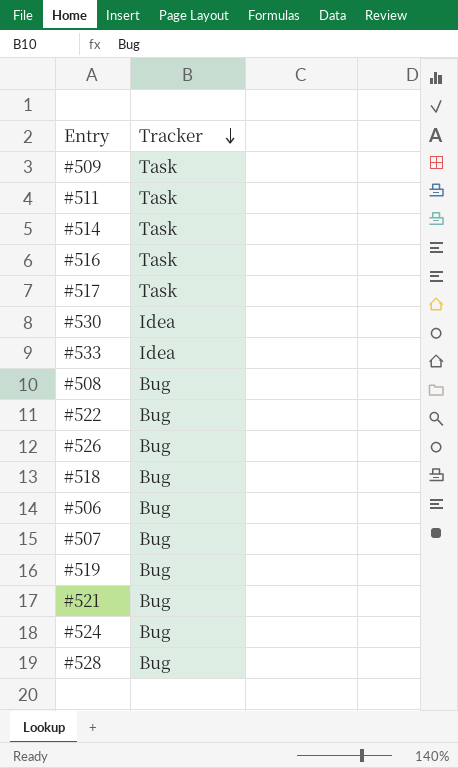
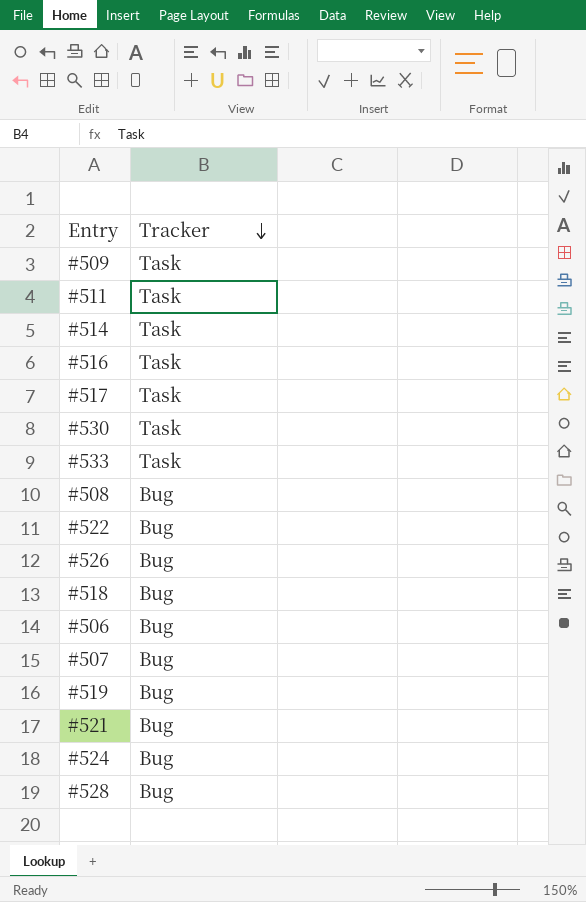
#530 | Tracker: Idea -> Task
#533 | Tracker: Idea -> Task

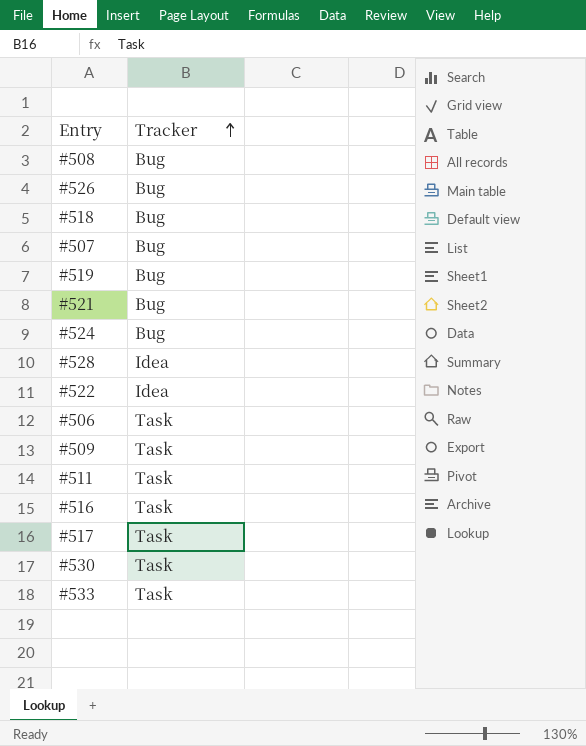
row order: Tracker descending -> Tracker ascending
row #514: Task -> none
#528 | Tracker: Bug -> Idea
#522 | Tracker: Bug -> Idea
#506 | Tracker: Bug -> Task

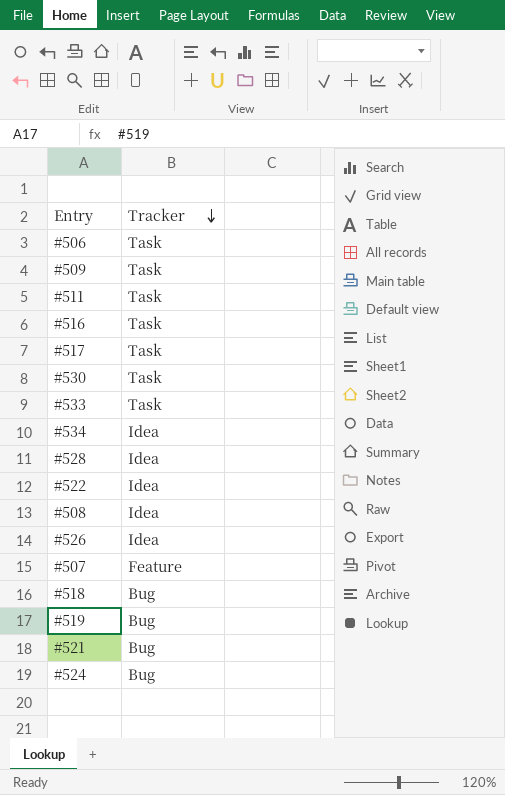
row order: Tracker ascending -> Tracker descending
row #534: none -> Idea
#508 | Tracker: Bug -> Idea
#526 | Tracker: Bug -> Idea
#507 | Tracker: Bug -> Feature

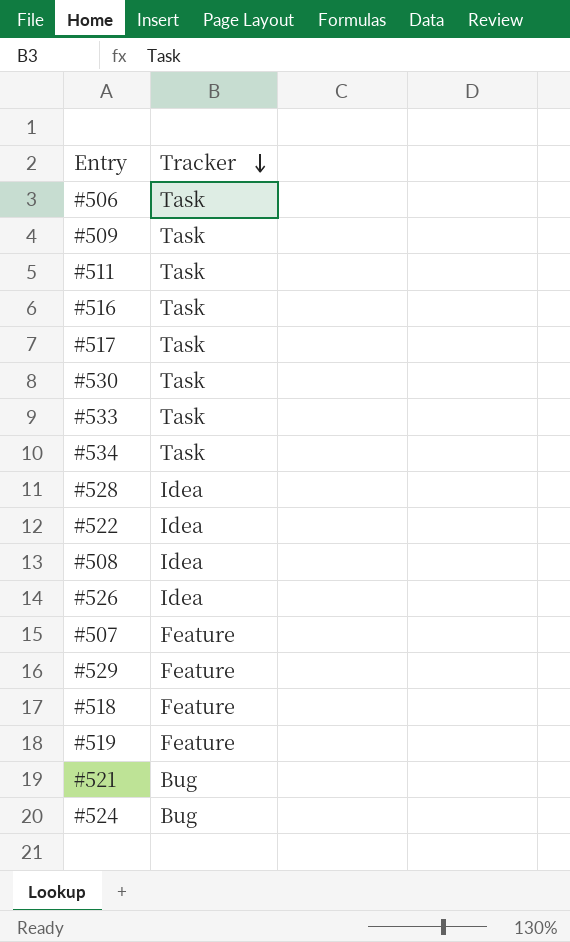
#534 | Tracker: Idea -> Task
row #529: none -> Feature
#518 | Tracker: Bug -> Feature
#519 | Tracker: Bug -> Feature

